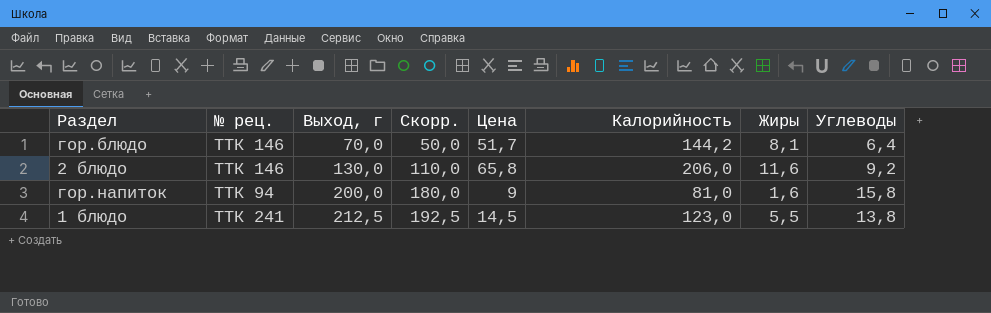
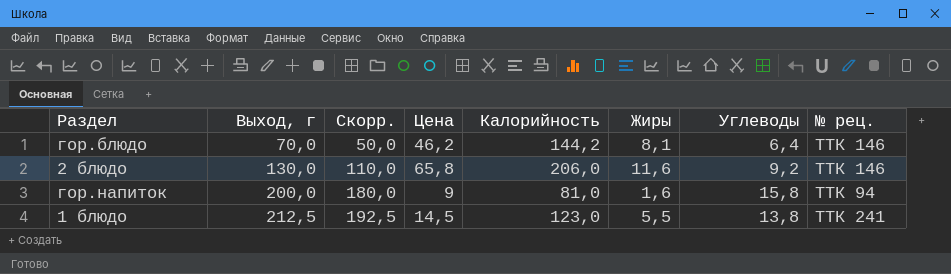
column № рец. | position: 2 -> 8
гор.блюдо | Цена: 51,7 -> 46,2

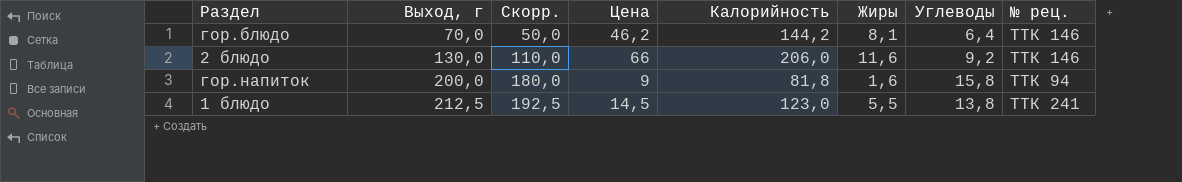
2 блюдо | Цена: 65,8 -> 66
гор.напиток | Калорийность: 81,0 -> 81,8

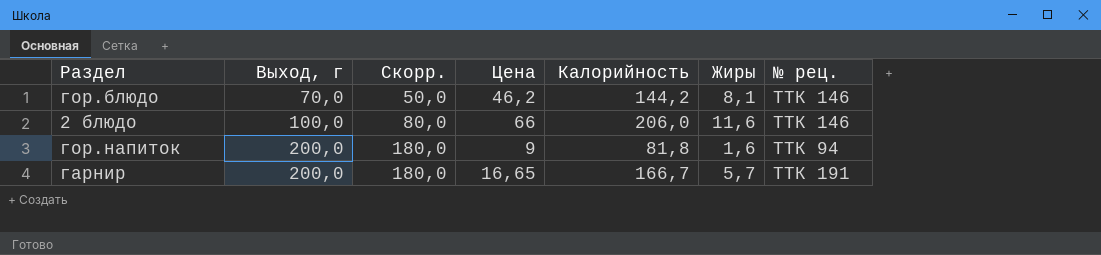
column Углеводы | position: 7 -> none
row 1 блюдо: 212,5 | 192,5 | 14,5 | 123,0 | 5,5 | 13,8 | ТТК 241 -> none
2 блюдо | Выход, г: 130,0 -> 100,0
2 блюдо | Скорр.: 110,0 -> 80,0
row гарнир: none -> 200,0 | 180,0 | 16,65 | 166,7 | 5,7 | ТТК 191

